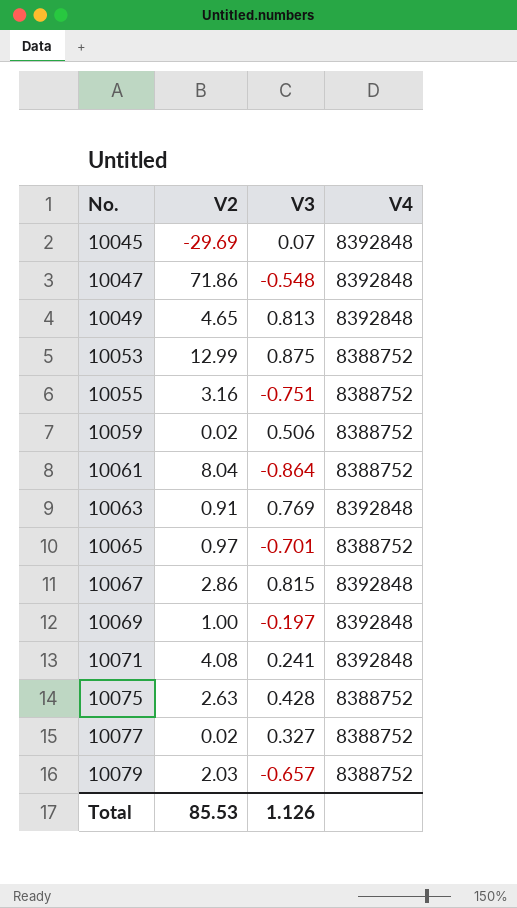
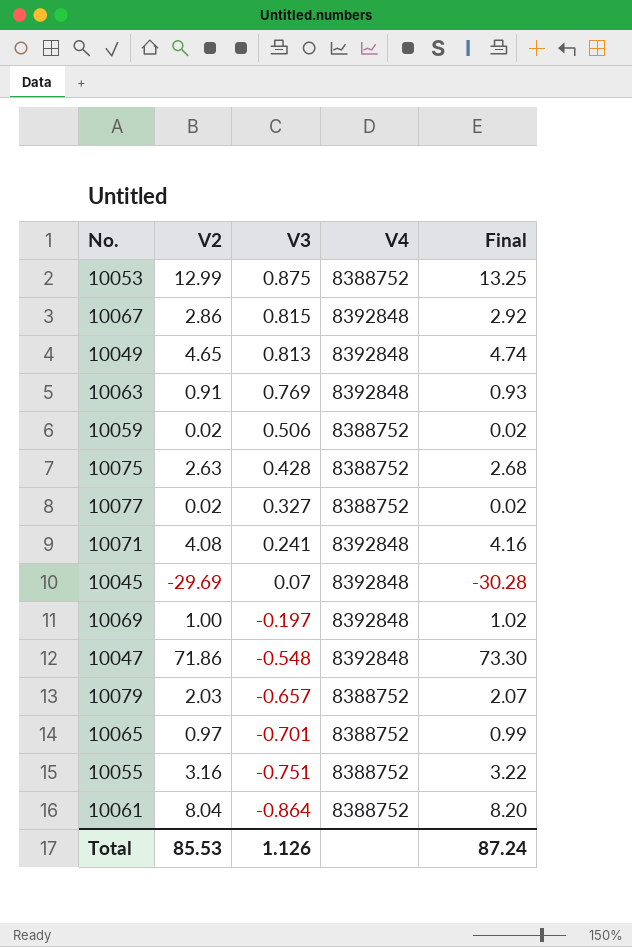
row order: No. ascending -> V3 descending
column Final | formula: none -> [V2] * 1.02

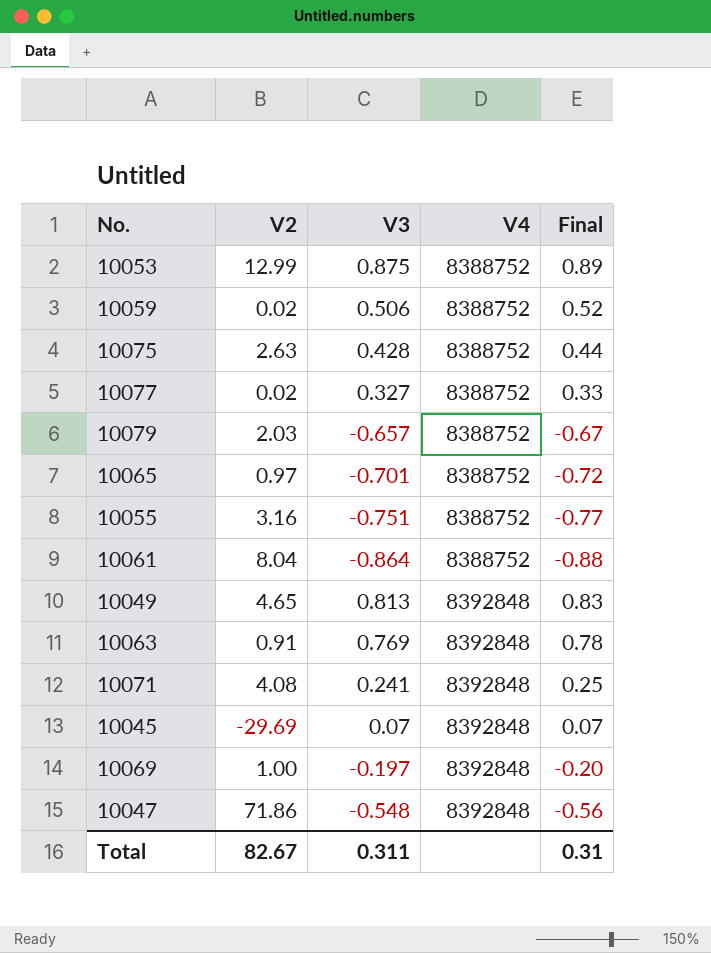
row order: V3 descending -> V4 ascending
column Final | formula: [V2] * 1.02 -> [V3] * 1.02
row 10067: 2.86 | 0.815 | 8392848 | 2.92 -> none
Total | V2: 85.53 -> 82.67
Total | V3: 1.126 -> 0.311
Total | Final: 87.24 -> 0.31

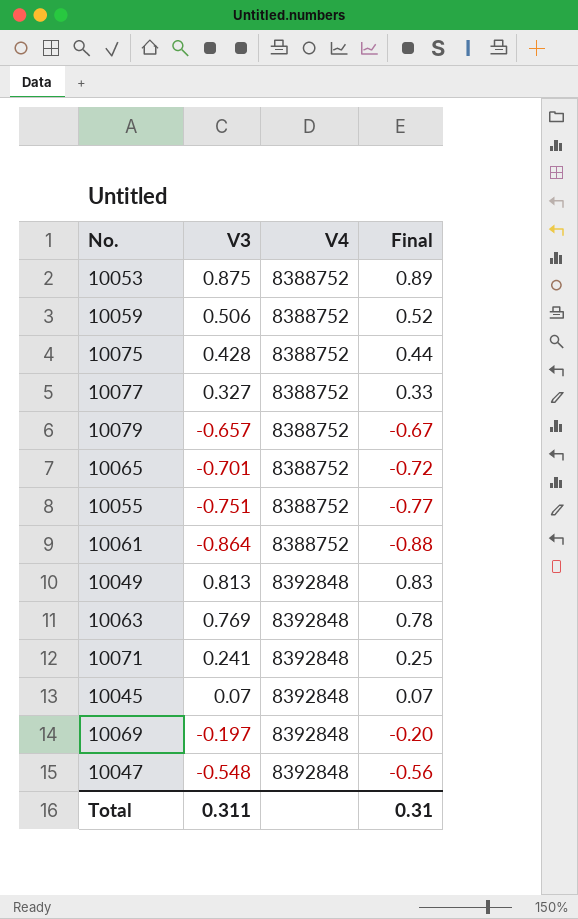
column V2 | position: 2 -> none

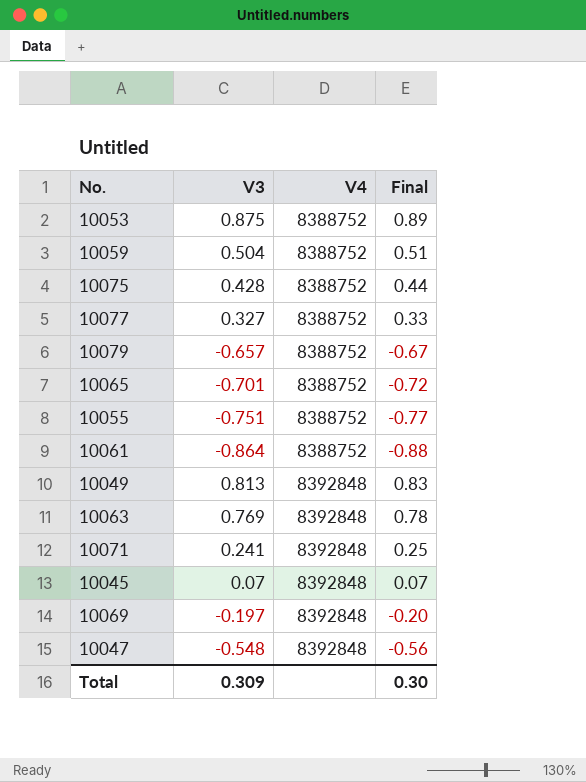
10059 | V3: 0.506 -> 0.504
10059 | Final: 0.52 -> 0.51
Total | V3: 0.311 -> 0.309
Total | Final: 0.31 -> 0.30

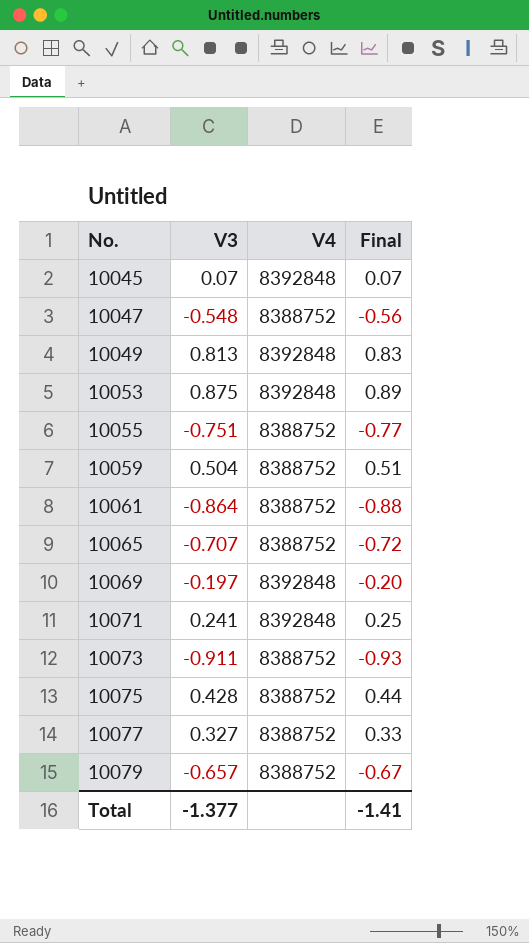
row order: V4 ascending -> No. ascending
row 10063: 0.769 | 8392848 | 0.78 -> none
10047 | V4: 8392848 -> 8388752
10053 | V4: 8388752 -> 8392848
10065 | V3: -0.701 -> -0.707
row 10073: none -> -0.911 | 8388752 | -0.93
Total | V3: 0.309 -> -1.377
Total | Final: 0.30 -> -1.41

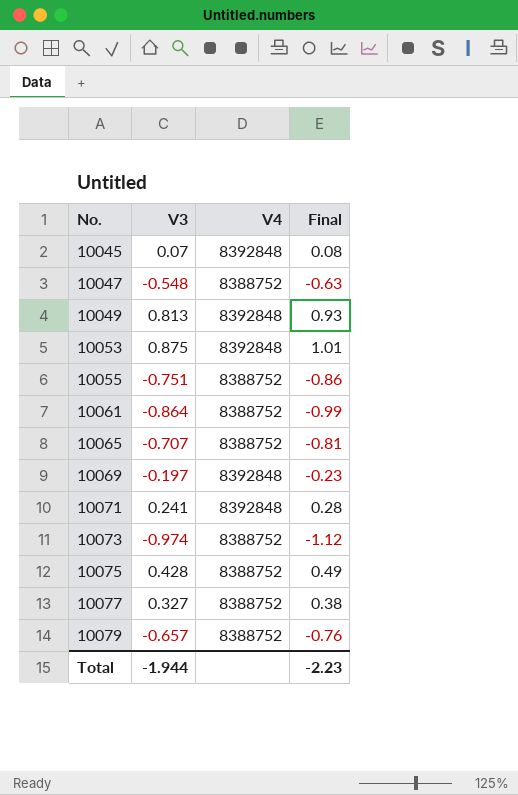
column Final | formula: [V3] * 1.02 -> [V3] * 1.15
row 10059: 0.504 | 8388752 | 0.51 -> none
10073 | V3: -0.911 -> -0.974
Total | V3: -1.377 -> -1.944
Total | Final: -1.41 -> -2.23

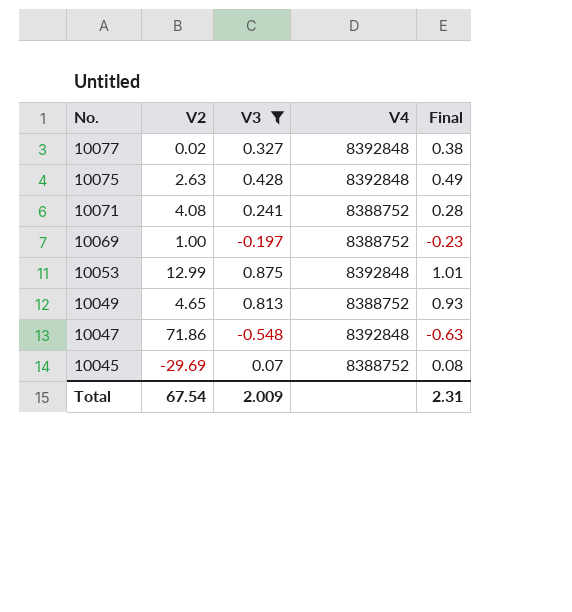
filter: none -> V3 >= -0.548
row order: No. ascending -> No. descending
column V2 | position: none -> 2
10077 | V4: 8388752 -> 8392848
10075 | V4: 8388752 -> 8392848
10071 | V4: 8392848 -> 8388752
10069 | V4: 8392848 -> 8388752
10049 | V4: 8392848 -> 8388752
10047 | V4: 8388752 -> 8392848
10045 | V4: 8392848 -> 8388752
Total | V3: -1.944 -> 2.009
Total | Final: -2.23 -> 2.31

